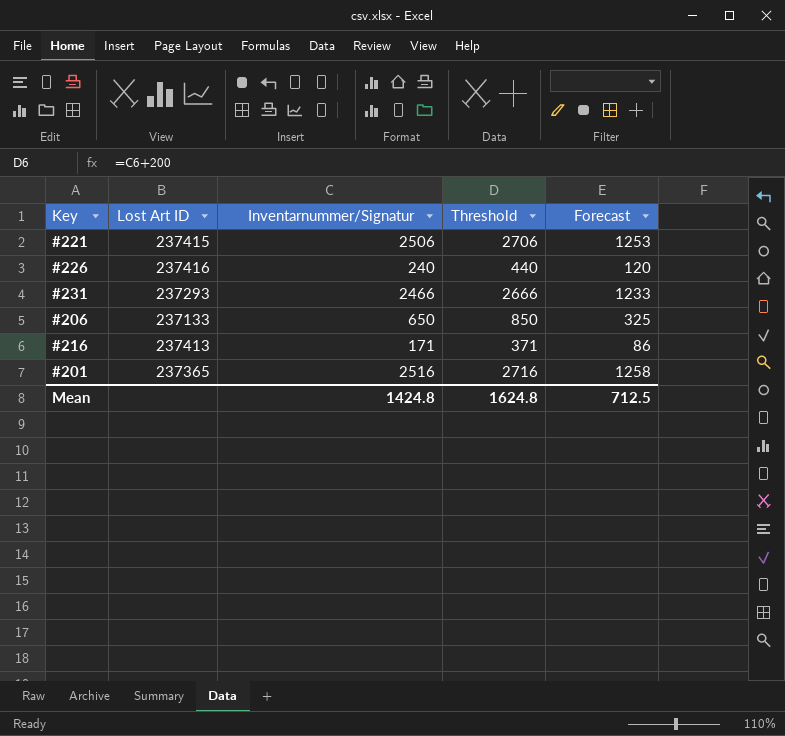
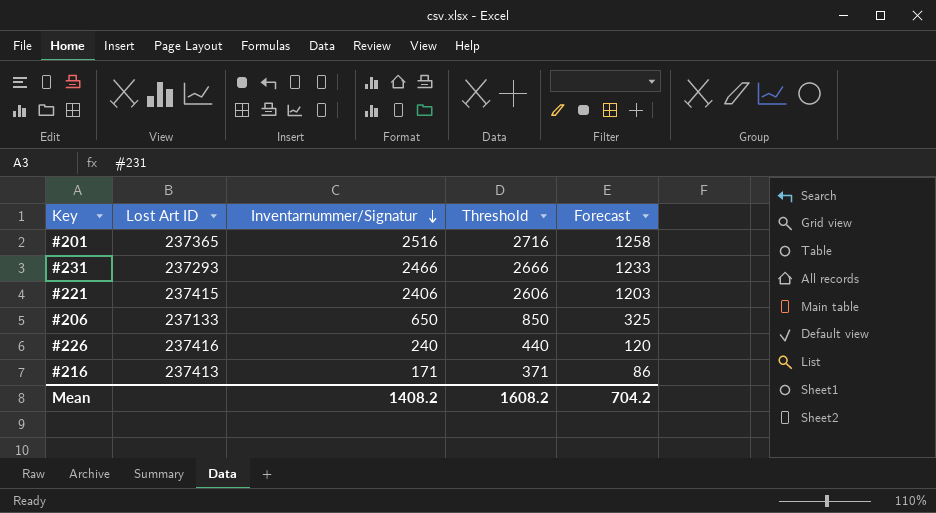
row order: none -> Inventarnummer/Signatur descending
#221 | Inventarnummer/Signatur: 2506 -> 2406
#221 | Threshold: 2706 -> 2606
#221 | Forecast: 1253 -> 1203
Mean | Inventarnummer/Signatur: 1424.8 -> 1408.2
Mean | Threshold: 1624.8 -> 1608.2
Mean | Forecast: 712.5 -> 704.2

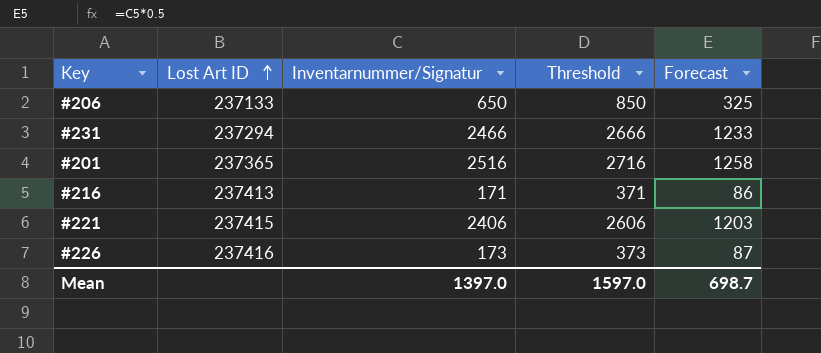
row order: Inventarnummer/Signatur descending -> Lost Art ID ascending
#231 | Lost Art ID: 237293 -> 237294
#226 | Inventarnummer/Signatur: 240 -> 173
#226 | Threshold: 440 -> 373
#226 | Forecast: 120 -> 87
Mean | Inventarnummer/Signatur: 1408.2 -> 1397.0
Mean | Threshold: 1608.2 -> 1597.0
Mean | Forecast: 704.2 -> 698.7

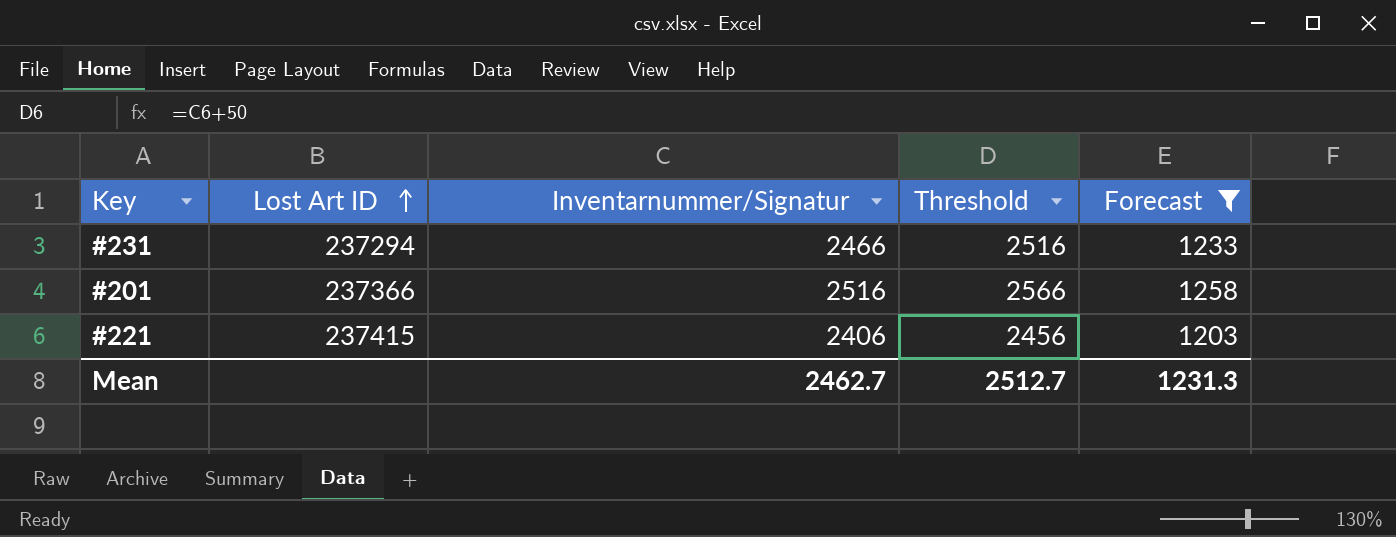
filter: none -> Forecast >= 1203
column Threshold | formula: [Inventarnummer/Signatur] + 200 -> [Inventarnummer/Signatur] + 50
#201 | Lost Art ID: 237365 -> 237366
Mean | Inventarnummer/Signatur: 1397.0 -> 2462.7
Mean | Threshold: 1597.0 -> 2512.7
Mean | Forecast: 698.7 -> 1231.3

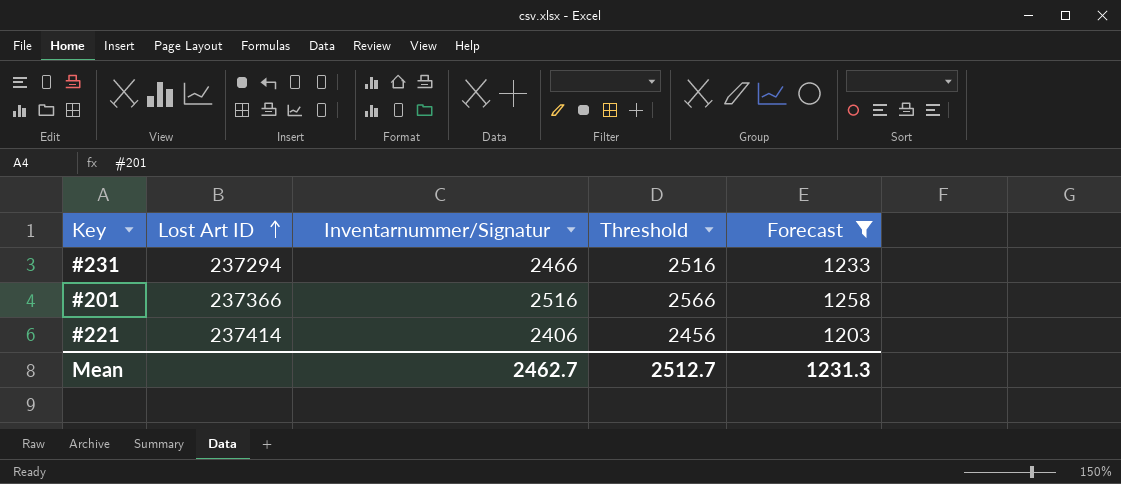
#221 | Lost Art ID: 237415 -> 237414

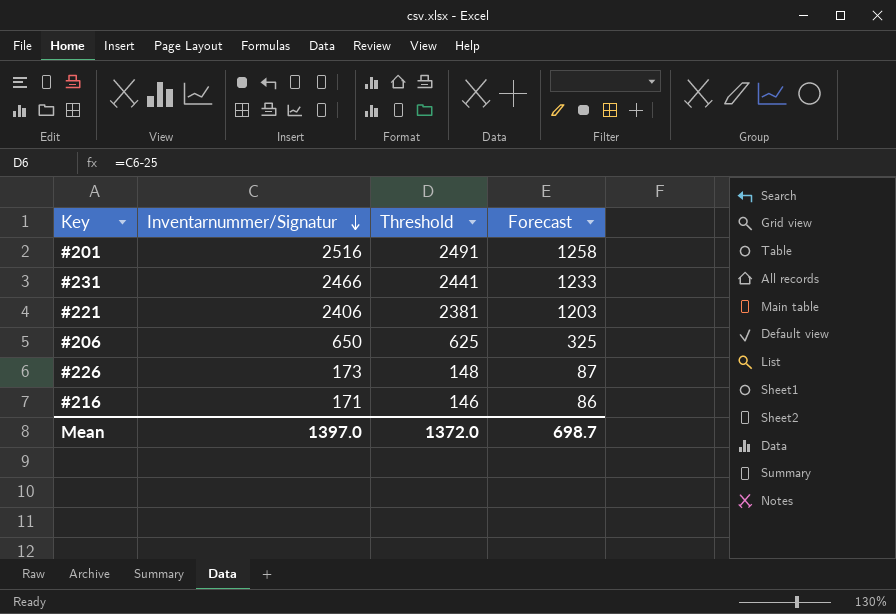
filter: Forecast >= 1203 -> none
row order: Lost Art ID ascending -> Inventarnummer/Signatur descending
column Lost Art ID | position: 2 -> none
column Threshold | formula: [Inventarnummer/Signatur] + 50 -> [Inventarnummer/Signatur] - 25
Mean | Inventarnummer/Signatur: 2462.7 -> 1397.0
Mean | Threshold: 2512.7 -> 1372.0
Mean | Forecast: 1231.3 -> 698.7

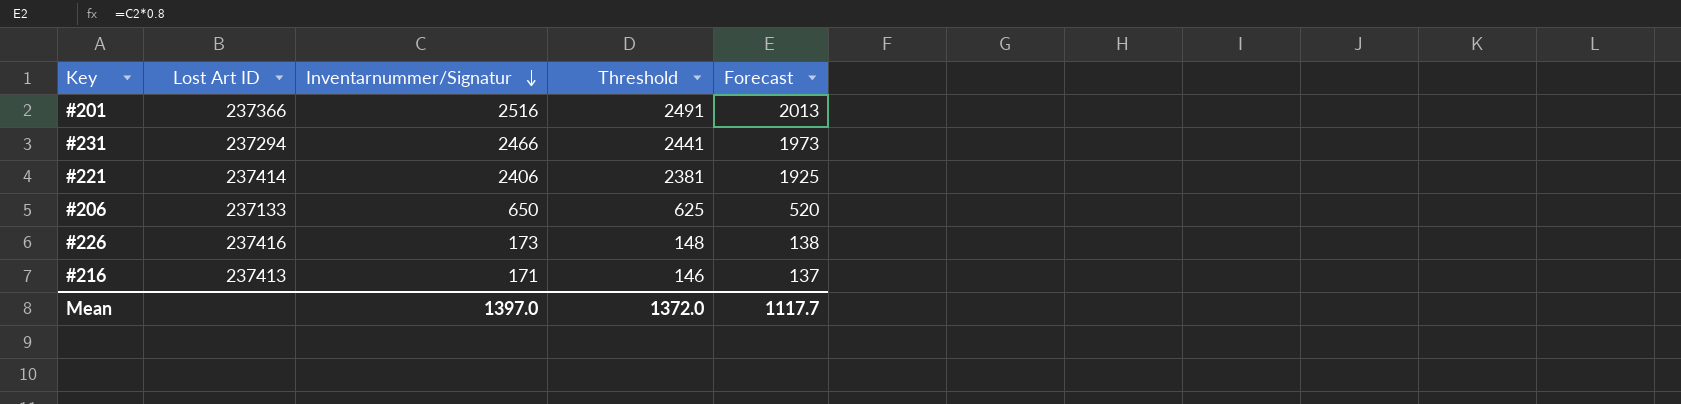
column Lost Art ID | position: none -> 2
column Forecast | formula: [Inventarnummer/Signatur] * 0.5 -> [Inventarnummer/Signatur] * 0.8
Mean | Forecast: 698.7 -> 1117.7

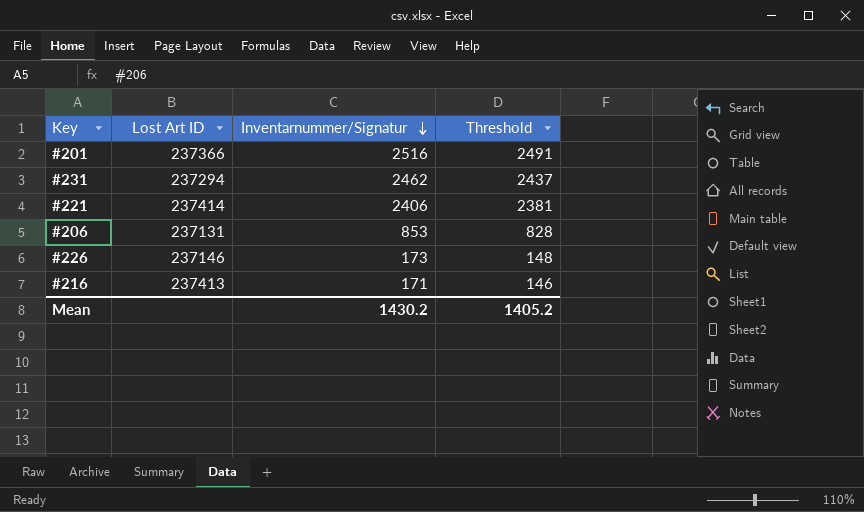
column Forecast | formula: [Inventarnummer/Signatur] * 0.8 -> none
#231 | Inventarnummer/Signatur: 2466 -> 2462
#231 | Threshold: 2441 -> 2437
#206 | Lost Art ID: 237133 -> 237131
#206 | Inventarnummer/Signatur: 650 -> 853
#206 | Threshold: 625 -> 828
#226 | Lost Art ID: 237416 -> 237146
Mean | Inventarnummer/Signatur: 1397.0 -> 1430.2
Mean | Threshold: 1372.0 -> 1405.2

